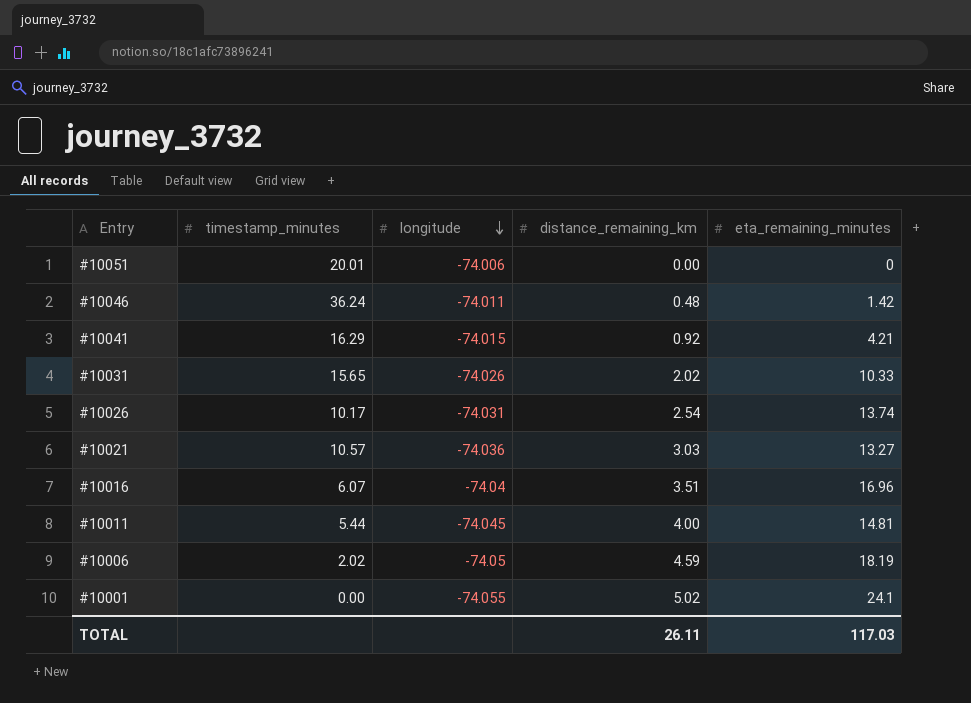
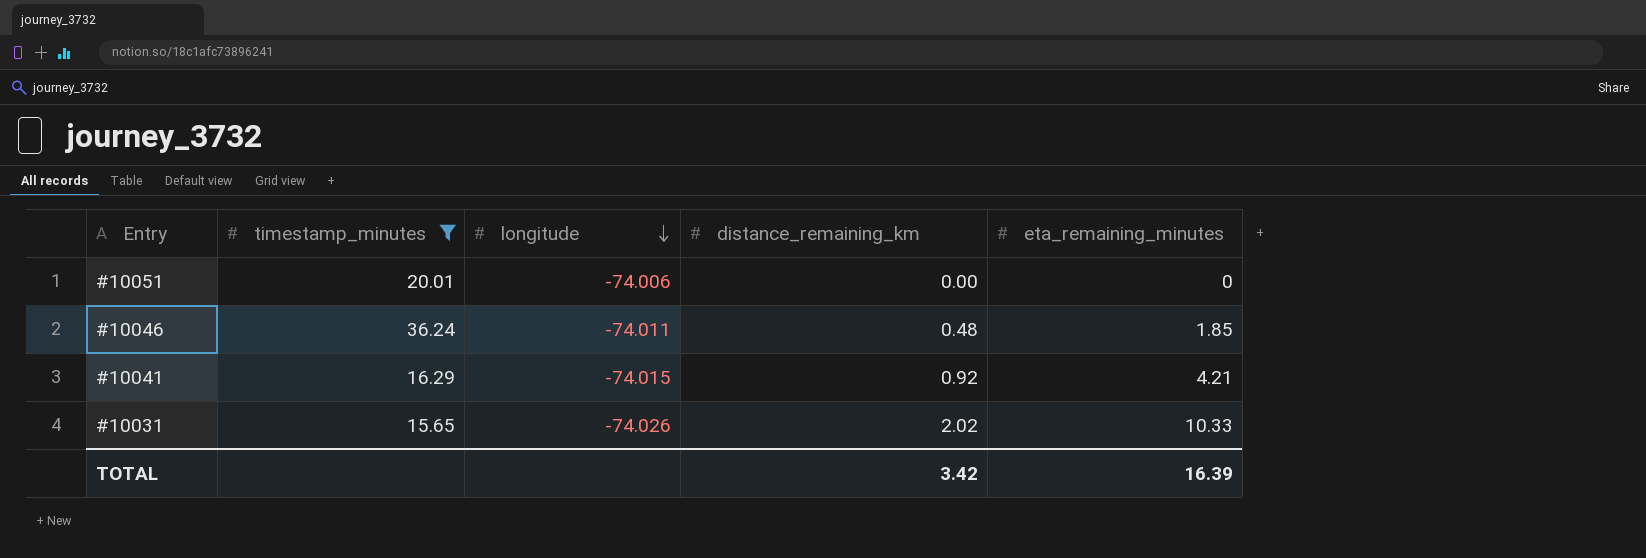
filter: none -> timestamp_minutes >= 15.65
#10046 | eta_remaining_minutes: 1.42 -> 1.85
TOTAL | distance_remaining_km: 26.11 -> 3.42
TOTAL | eta_remaining_minutes: 117.03 -> 16.39

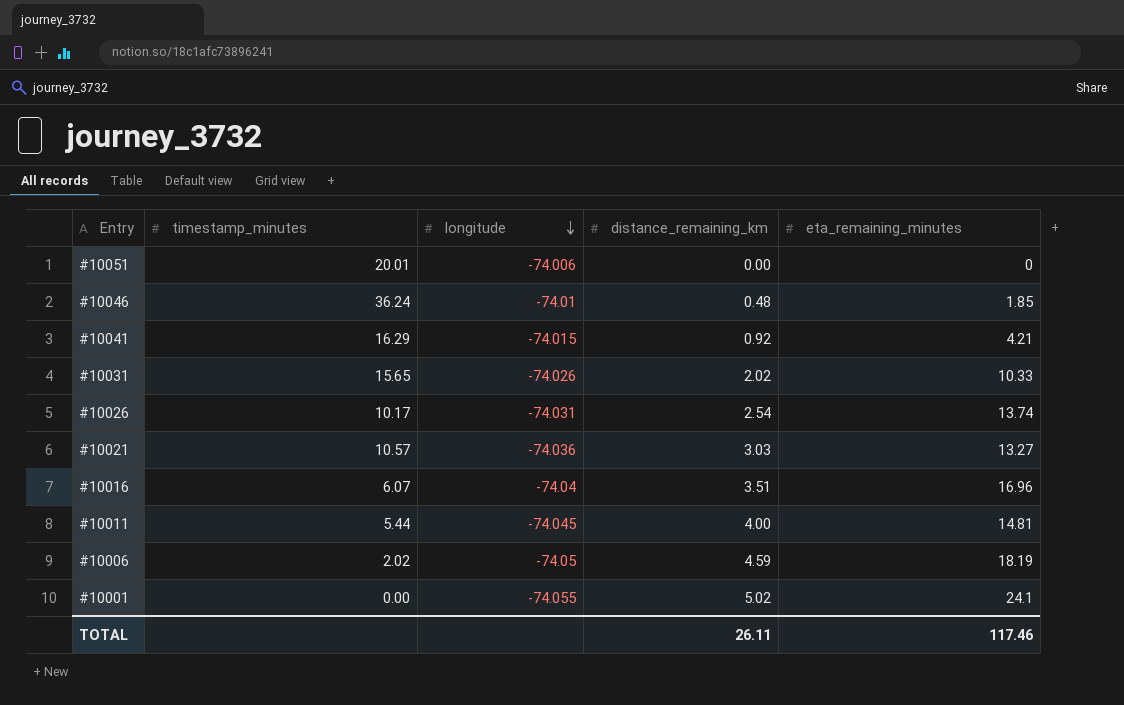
filter: timestamp_minutes >= 15.65 -> none
#10046 | longitude: -74.011 -> -74.01
TOTAL | distance_remaining_km: 3.42 -> 26.11
TOTAL | eta_remaining_minutes: 16.39 -> 117.46

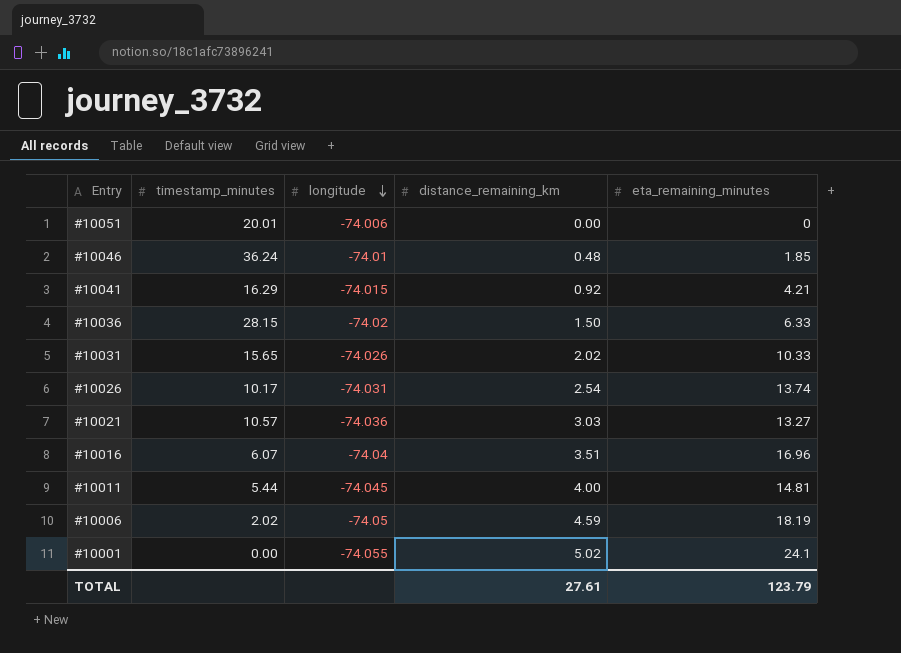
row #10036: none -> 28.15 | -74.02 | 1.50 | 6.33
TOTAL | distance_remaining_km: 26.11 -> 27.61
TOTAL | eta_remaining_minutes: 117.46 -> 123.79

